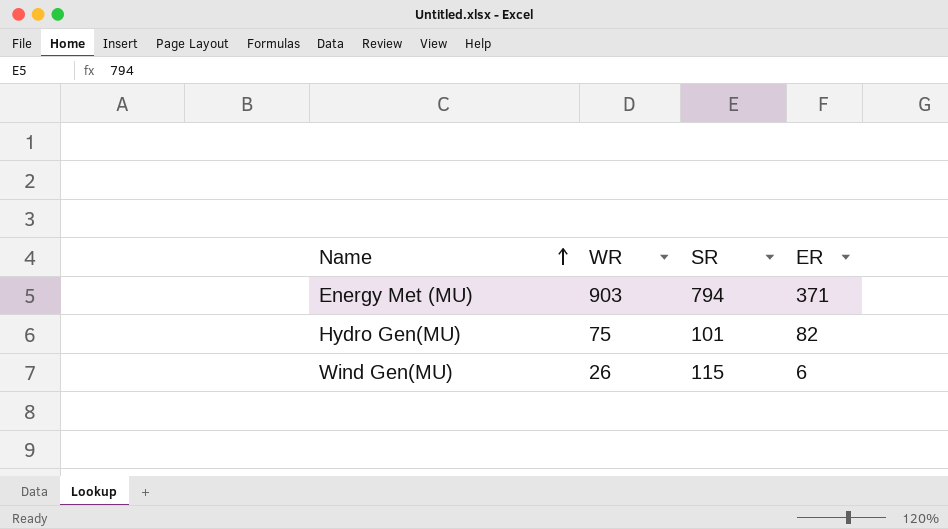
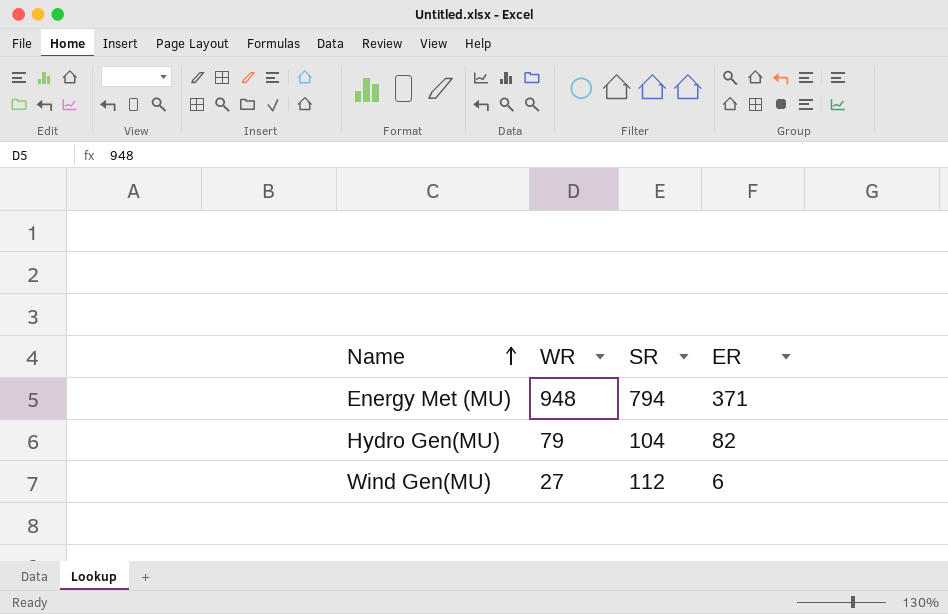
Energy Met (MU) | WR: 903 -> 948
Hydro Gen(MU) | WR: 75 -> 79
Hydro Gen(MU) | SR: 101 -> 104
Wind Gen(MU) | WR: 26 -> 27
Wind Gen(MU) | SR: 115 -> 112

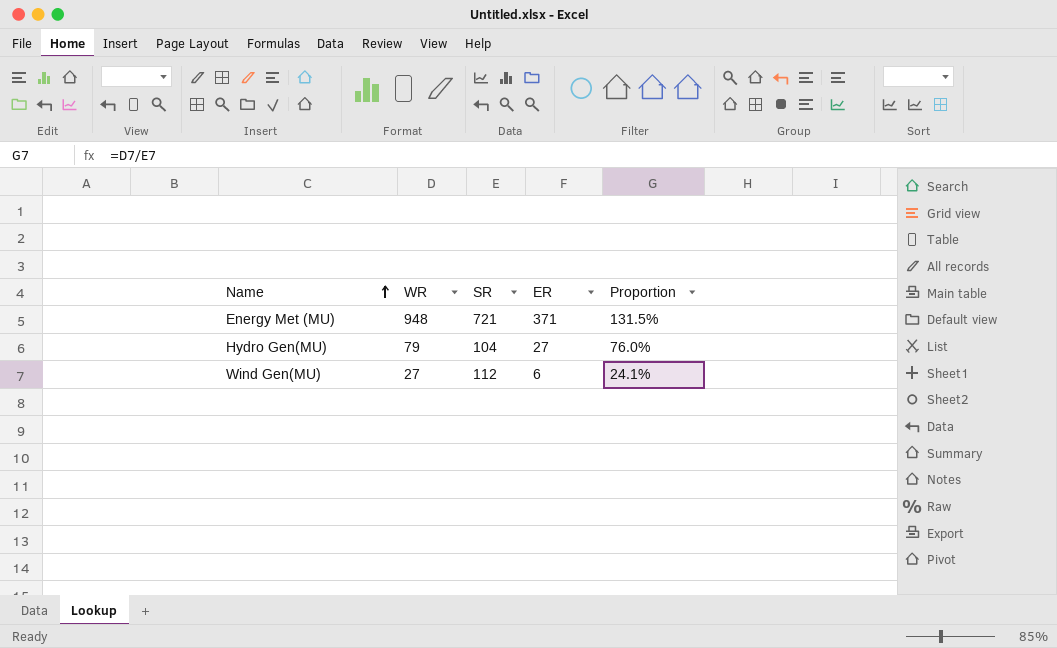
column Proportion | formula: none -> [WR] / [SR]
Energy Met (MU) | SR: 794 -> 721
Hydro Gen(MU) | ER: 82 -> 27

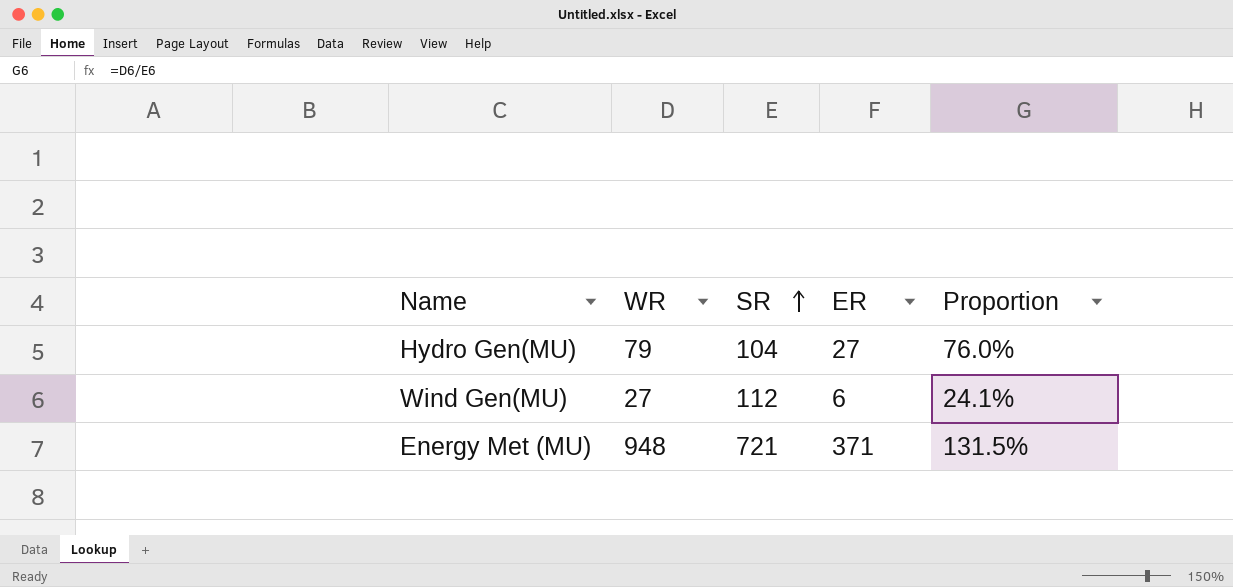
row order: Name ascending -> SR ascending

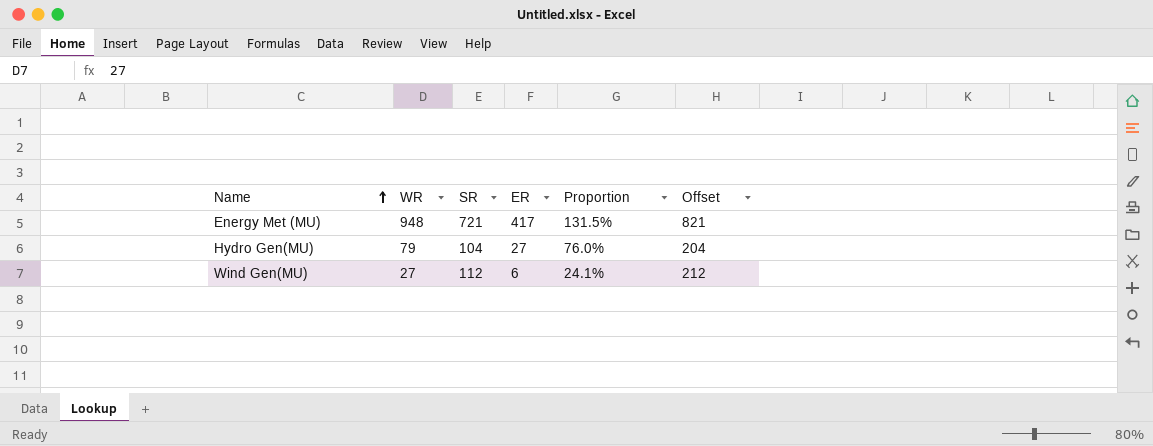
row order: SR ascending -> Name ascending
column Offset | formula: none -> [SR] + 100
Energy Met (MU) | ER: 371 -> 417

